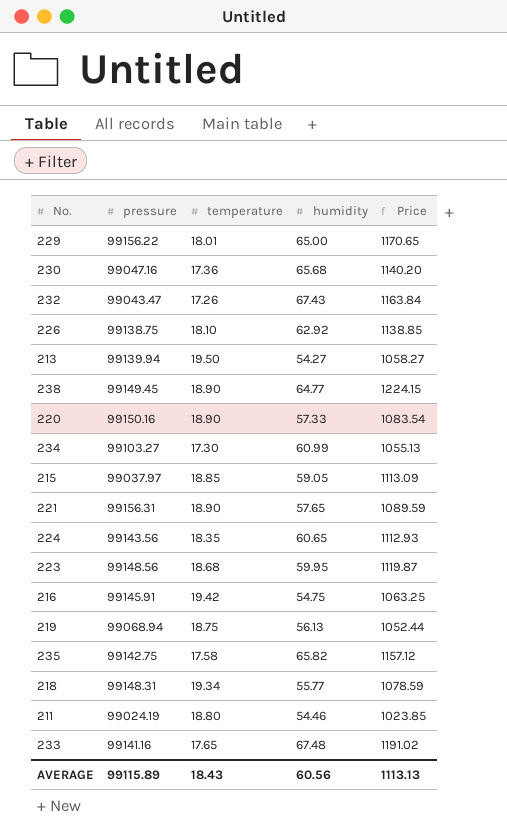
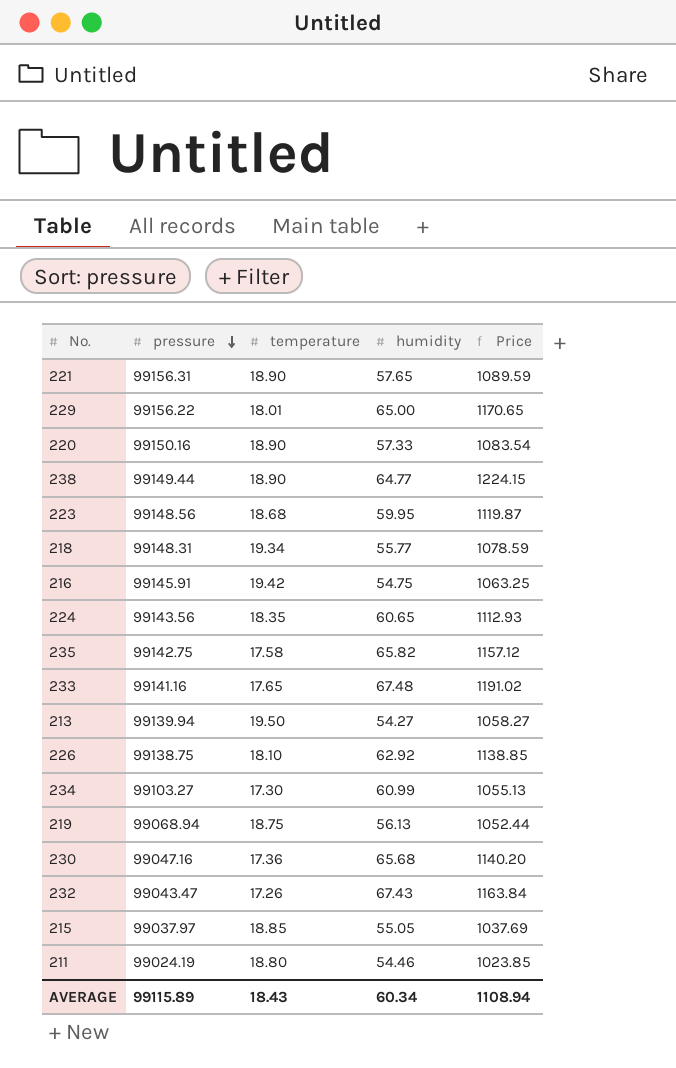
row order: none -> pressure descending
238 | pressure: 99149.45 -> 99149.44
215 | humidity: 59.05 -> 55.05
215 | Price: 1113.09 -> 1037.69
AVERAGE | humidity: 60.56 -> 60.34
AVERAGE | Price: 1113.13 -> 1108.94

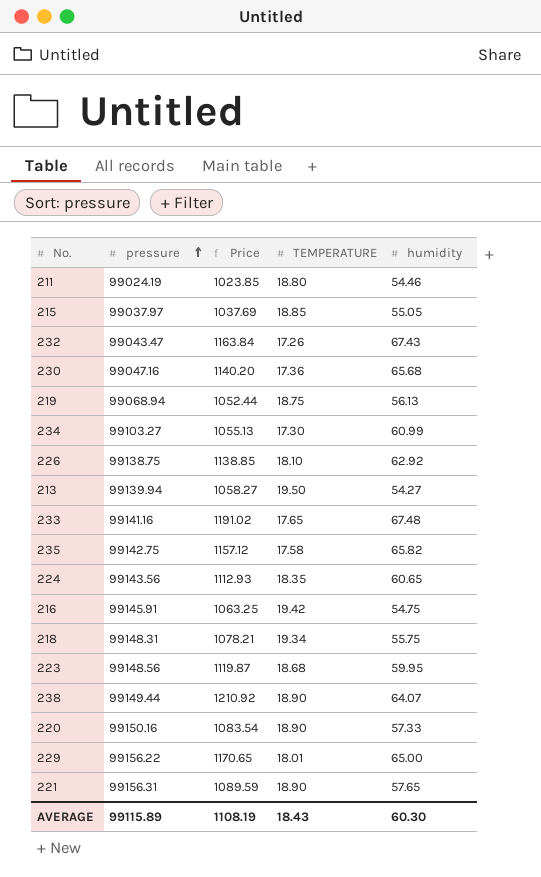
row order: pressure descending -> pressure ascending
column Price | position: 5 -> 3
column name: temperature -> TEMPERATURE
218 | Price: 1078.59 -> 1078.21
218 | humidity: 55.77 -> 55.75
238 | Price: 1224.15 -> 1210.92
238 | humidity: 64.77 -> 64.07
AVERAGE | Price: 1108.94 -> 1108.19
AVERAGE | humidity: 60.34 -> 60.30

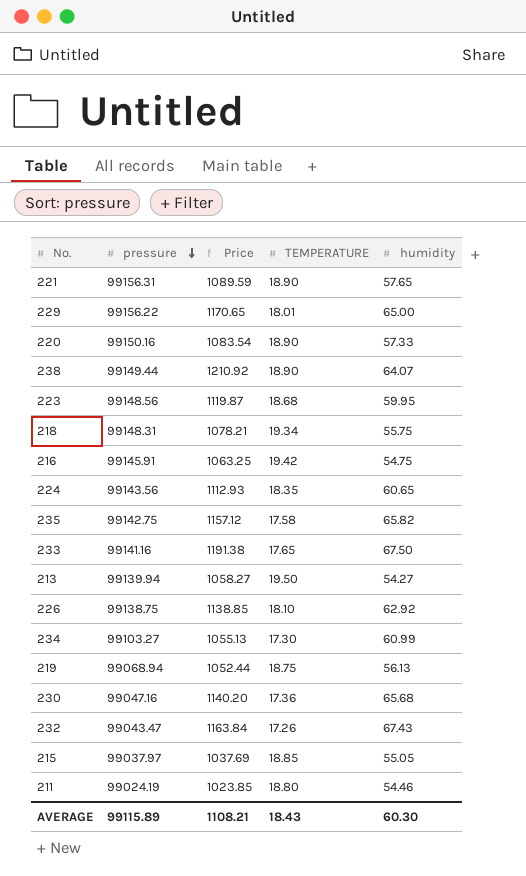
row order: pressure ascending -> pressure descending
233 | Price: 1191.02 -> 1191.38
233 | humidity: 67.48 -> 67.50
AVERAGE | Price: 1108.19 -> 1108.21

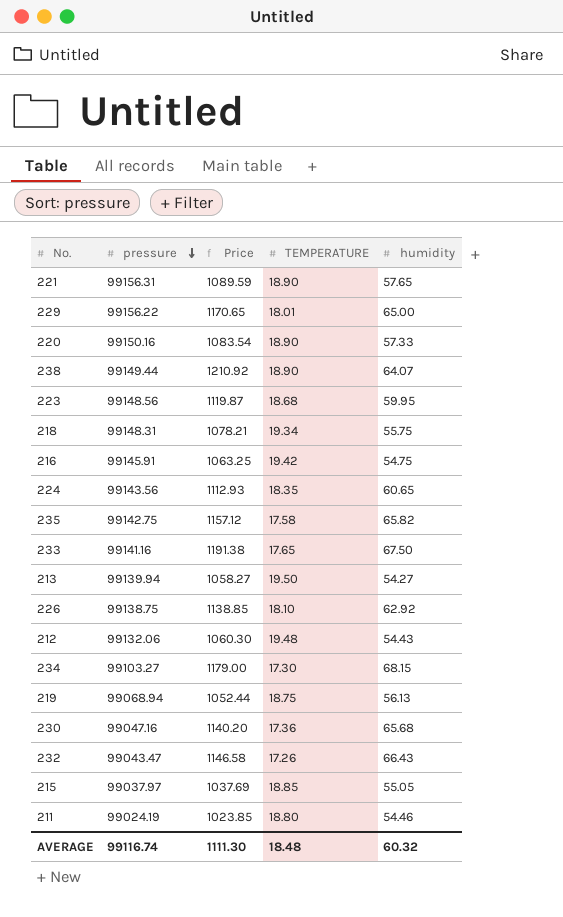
row 212: none -> 99132.06 | 1060.30 | 19.48 | 54.43
234 | Price: 1055.13 -> 1179.00
234 | humidity: 60.99 -> 68.15
232 | Price: 1163.84 -> 1146.58
232 | humidity: 67.43 -> 66.43
AVERAGE | pressure: 99115.89 -> 99116.74
AVERAGE | Price: 1108.21 -> 1111.30
AVERAGE | TEMPERATURE: 18.43 -> 18.48
AVERAGE | humidity: 60.30 -> 60.32

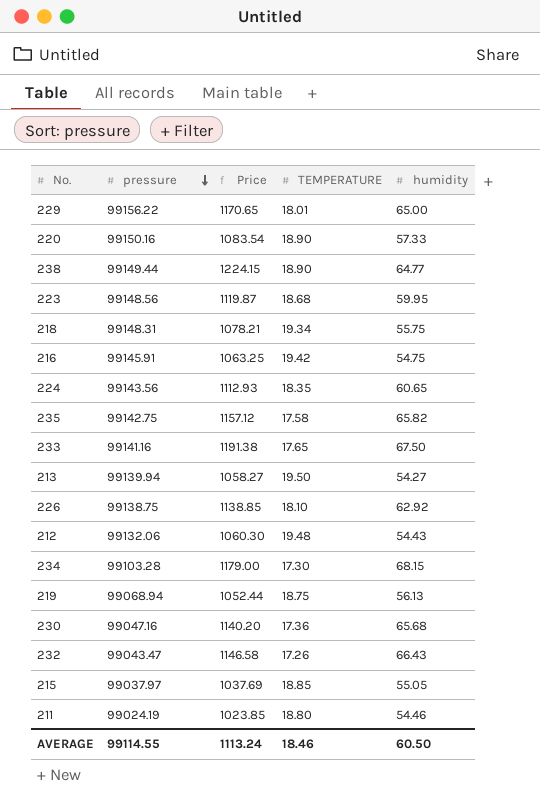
row 221: 99156.31 | 1089.59 | 18.90 | 57.65 -> none
238 | Price: 1210.92 -> 1224.15
238 | humidity: 64.07 -> 64.77
234 | pressure: 99103.27 -> 99103.28
AVERAGE | pressure: 99116.74 -> 99114.55
AVERAGE | Price: 1111.30 -> 1113.24
AVERAGE | TEMPERATURE: 18.48 -> 18.46
AVERAGE | humidity: 60.32 -> 60.50

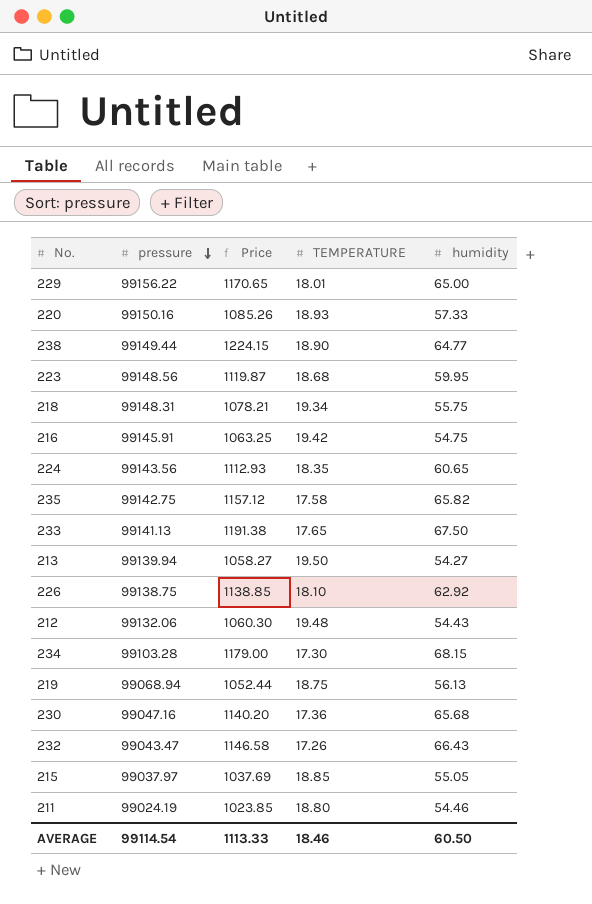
220 | Price: 1083.54 -> 1085.26
220 | TEMPERATURE: 18.90 -> 18.93
233 | pressure: 99141.16 -> 99141.13
AVERAGE | pressure: 99114.55 -> 99114.54
AVERAGE | Price: 1113.24 -> 1113.33

